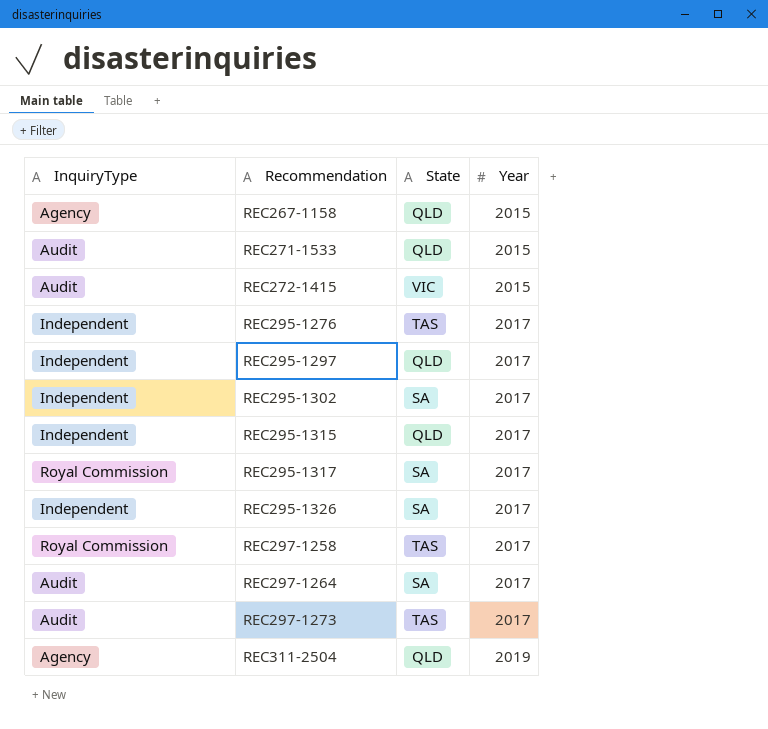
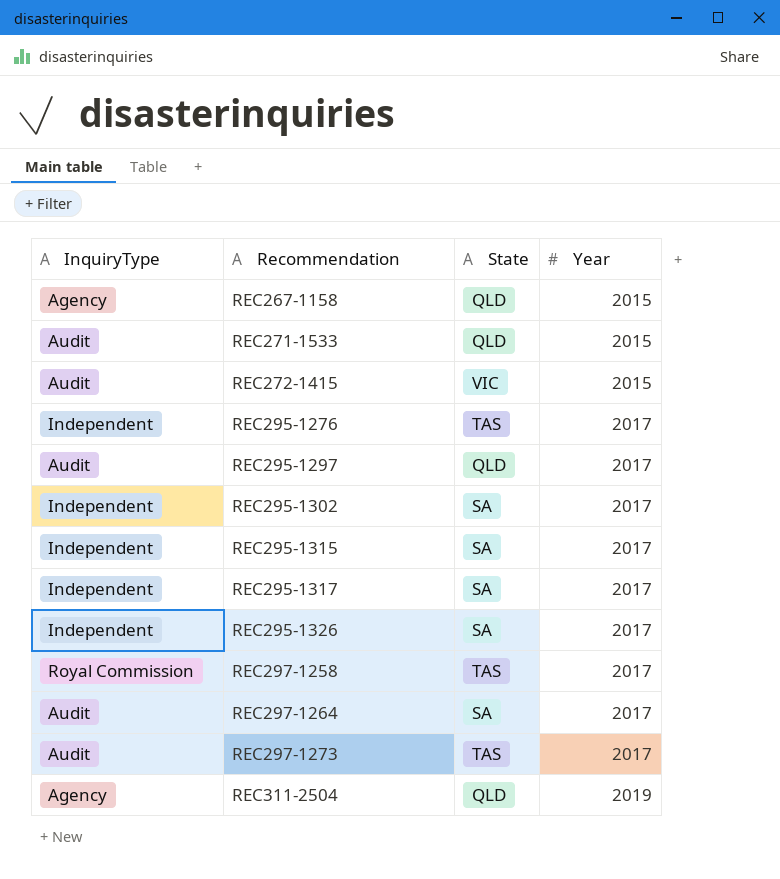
REC295-1297 | InquiryType: Independent -> Audit
REC295-1315 | State: QLD -> SA
REC295-1317 | InquiryType: Royal Commission -> Independent

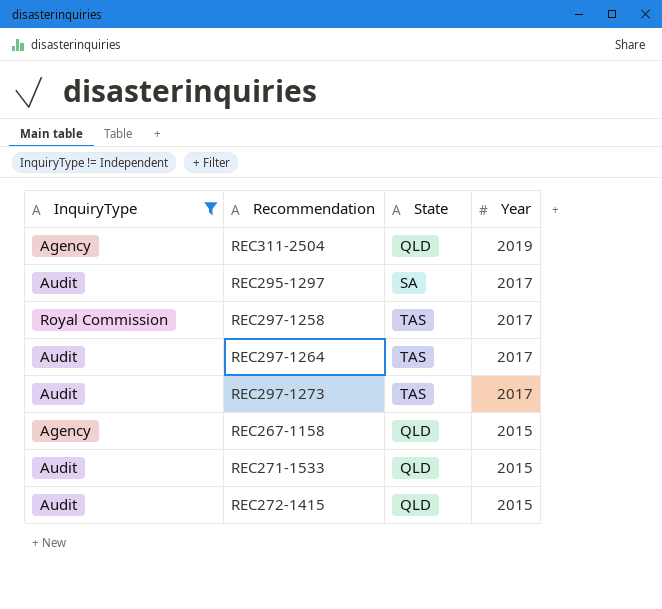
filter: none -> InquiryType != Independent
row order: Recommendation ascending -> Year descending
REC295-1297 | State: QLD -> SA
REC297-1264 | State: SA -> TAS
REC272-1415 | State: VIC -> QLD

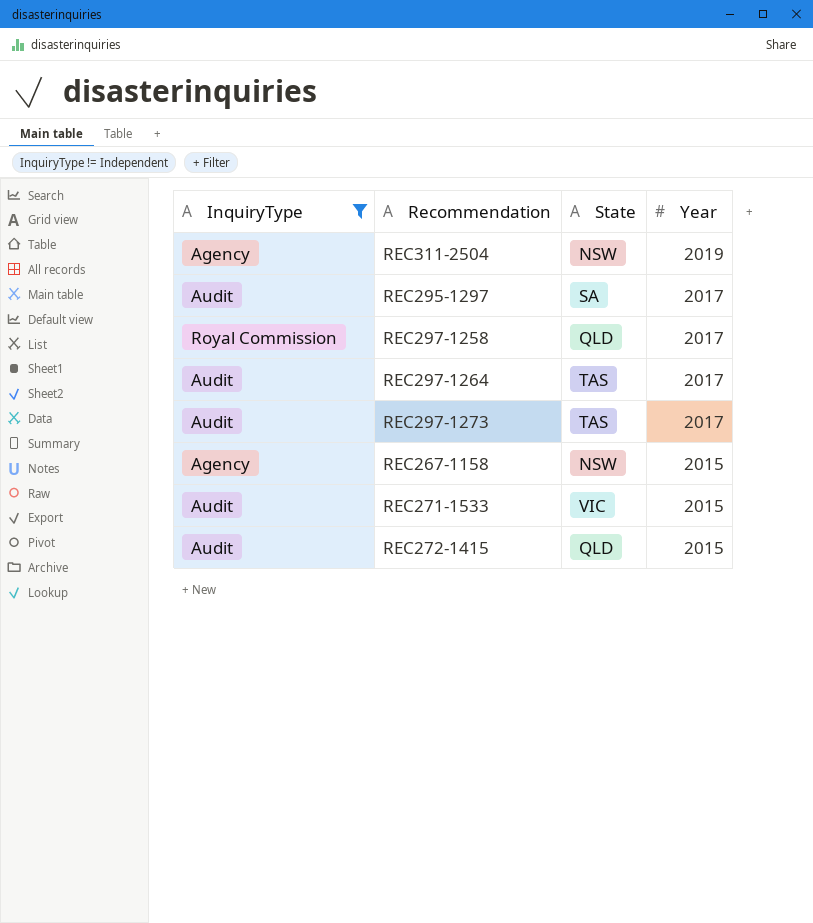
REC311-2504 | State: QLD -> NSW
REC297-1258 | State: TAS -> QLD
REC267-1158 | State: QLD -> NSW
REC271-1533 | State: QLD -> VIC

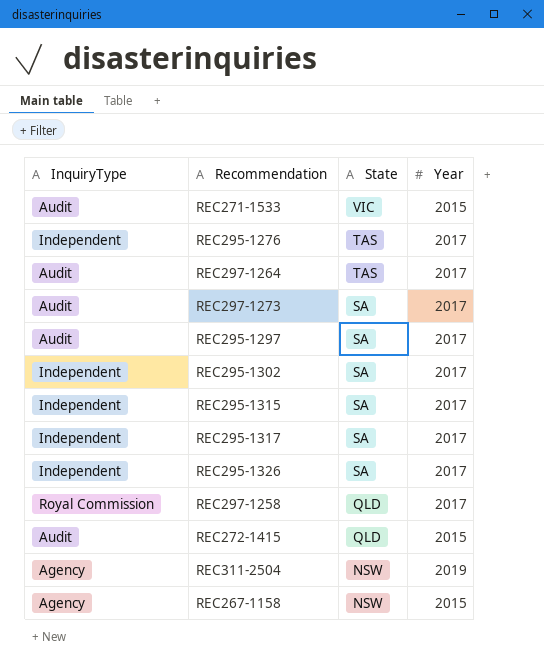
filter: InquiryType != Independent -> none
row order: Year descending -> State descending
REC297-1273 | State: TAS -> SA

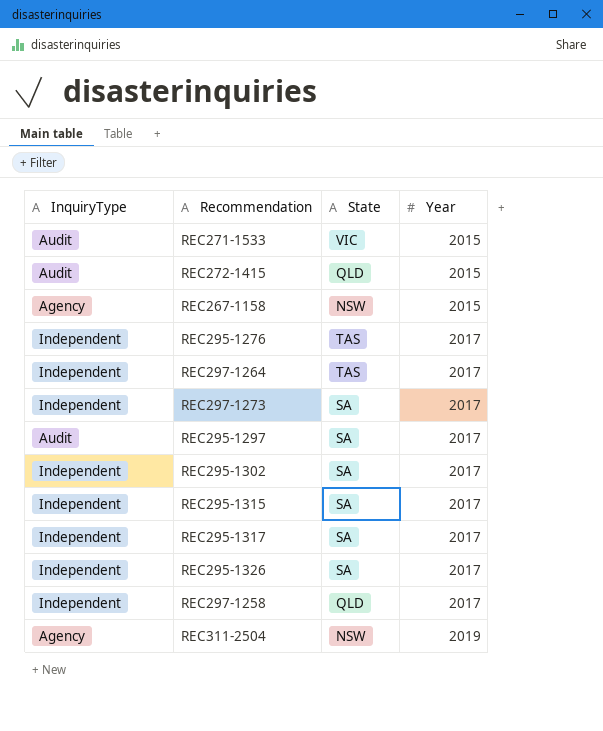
row order: State descending -> Year ascending
REC297-1264 | InquiryType: Audit -> Independent
REC297-1273 | InquiryType: Audit -> Independent
REC297-1258 | InquiryType: Royal Commission -> Independent

